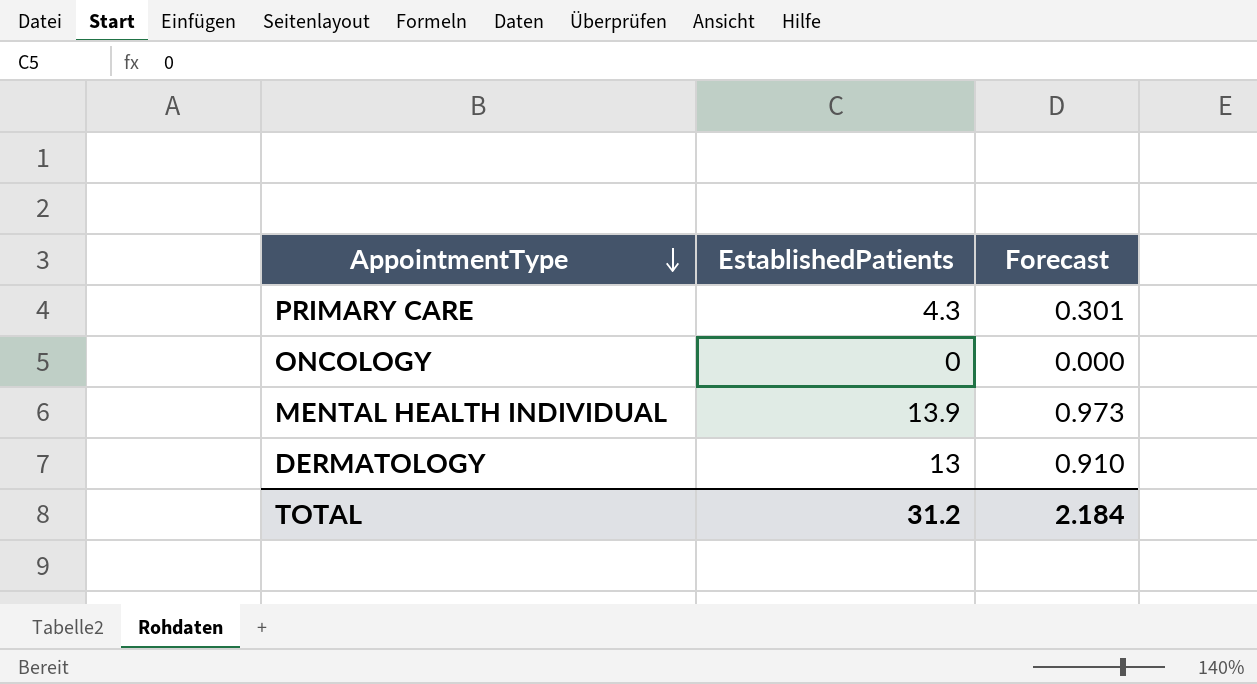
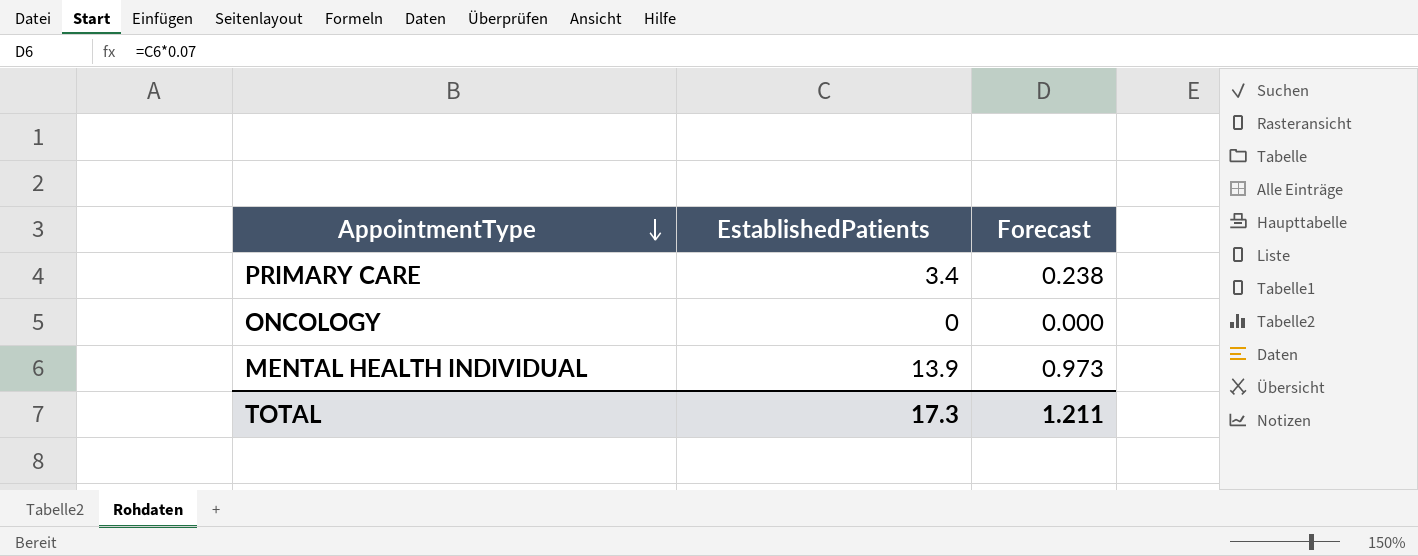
row DERMATOLOGY: 13 | 0.910 -> none
PRIMARY CARE | EstablishedPatients: 4.3 -> 3.4
PRIMARY CARE | Forecast: 0.301 -> 0.238
TOTAL | EstablishedPatients: 31.2 -> 17.3
TOTAL | Forecast: 2.184 -> 1.211

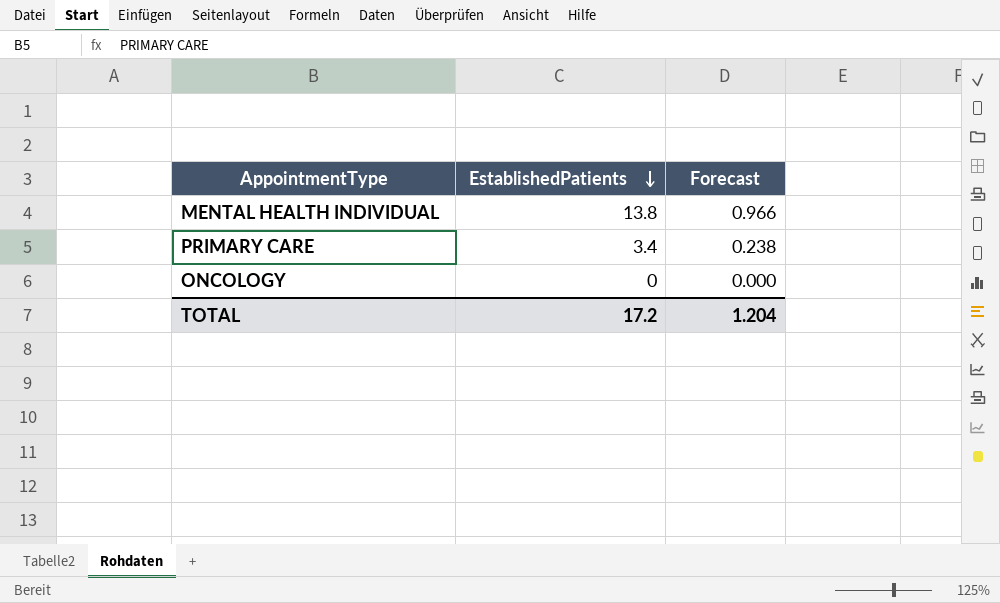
row order: AppointmentType descending -> EstablishedPatients descending
MENTAL HEALTH INDIVIDUAL | EstablishedPatients: 13.9 -> 13.8
MENTAL HEALTH INDIVIDUAL | Forecast: 0.973 -> 0.966
TOTAL | EstablishedPatients: 17.3 -> 17.2
TOTAL | Forecast: 1.211 -> 1.204

